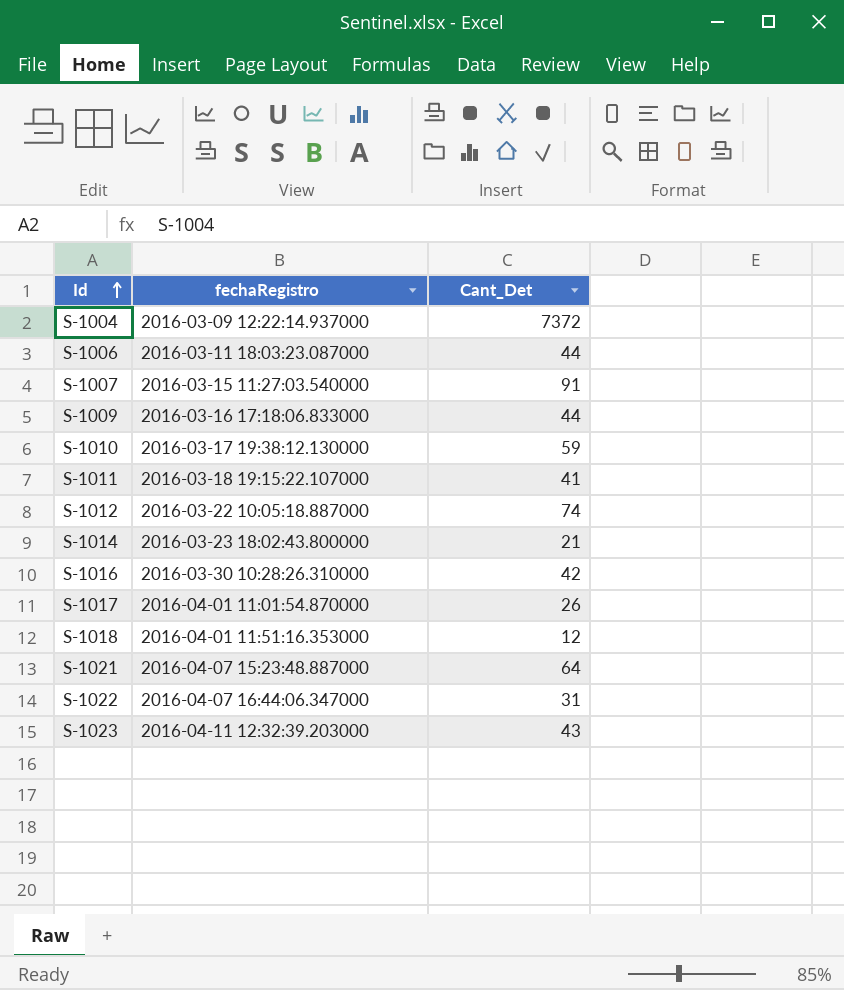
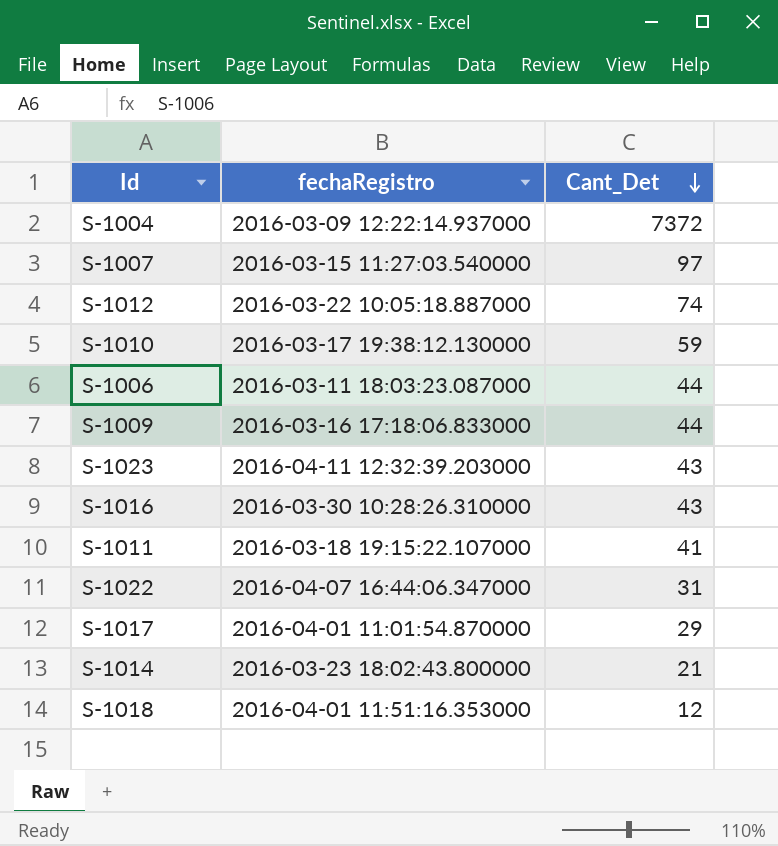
row order: Id ascending -> Cant_Det descending
row S-1021: 2016-04-07 15:23:48.887000 | 64 -> none
S-1007 | Cant_Det: 91 -> 97
S-1016 | Cant_Det: 42 -> 43
S-1017 | Cant_Det: 26 -> 29

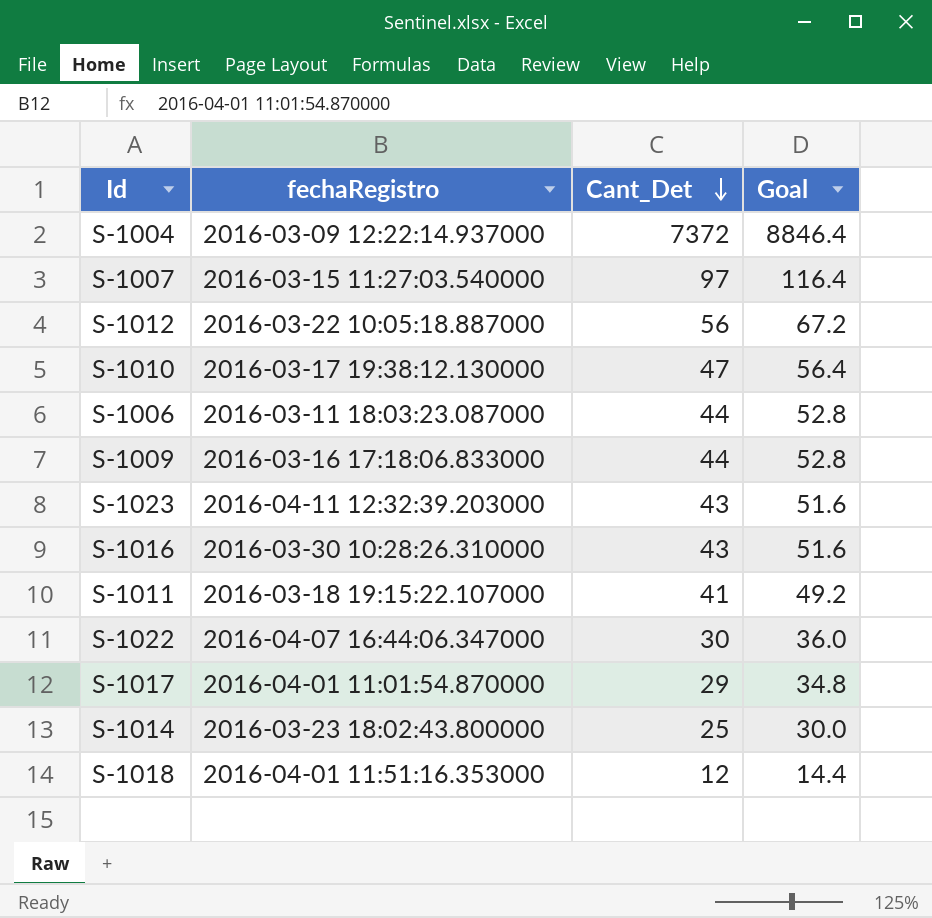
column Goal | formula: none -> [Cant_Det] * 1.2
S-1012 | Cant_Det: 74 -> 56
S-1010 | Cant_Det: 59 -> 47
S-1022 | Cant_Det: 31 -> 30
S-1014 | Cant_Det: 21 -> 25

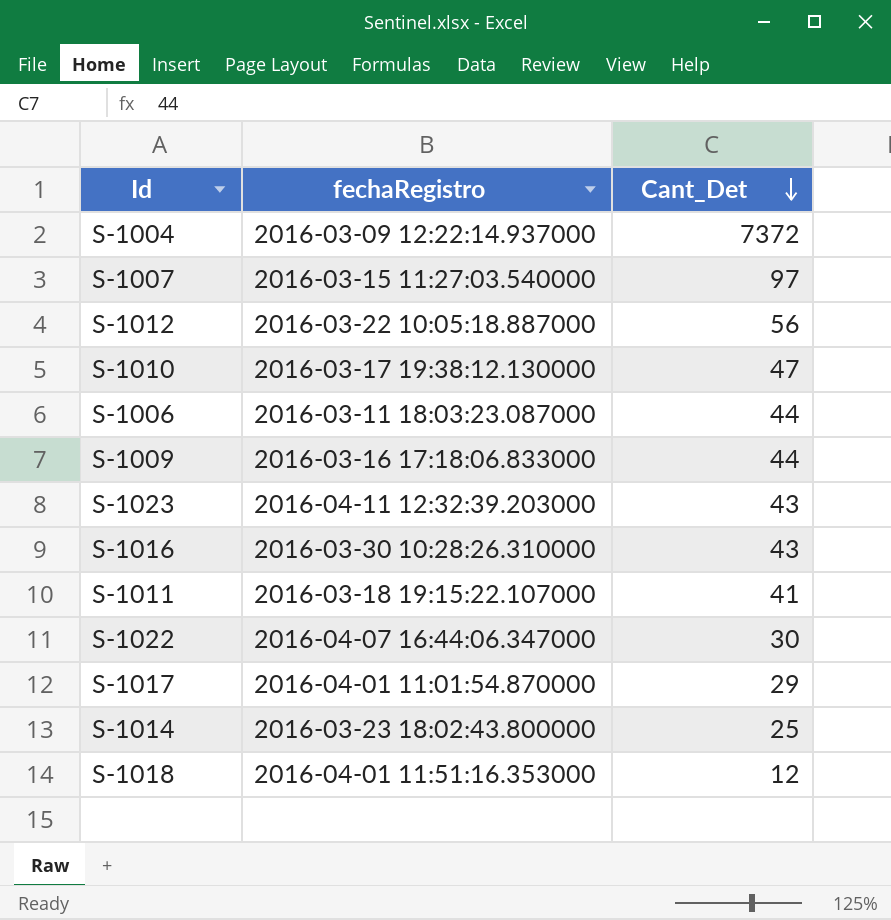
column Goal | formula: [Cant_Det] * 1.2 -> none

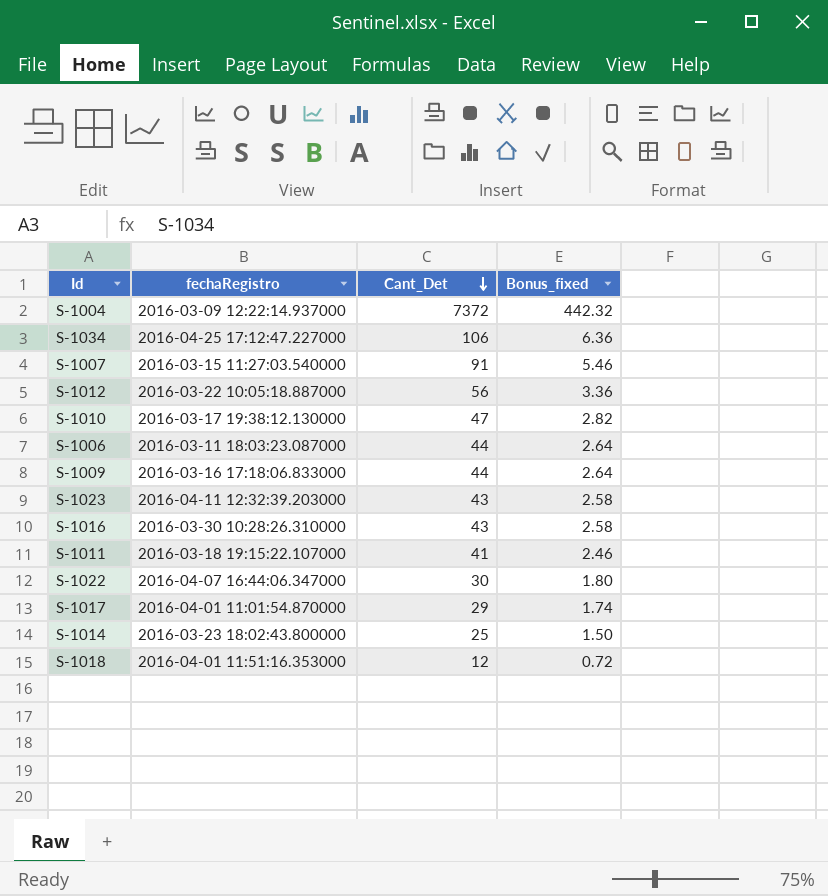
column Bonus_fixed | formula: none -> [Cant_Det] * 0.06
row S-1034: none -> 2016-04-25 17:12:47.227000 | 106 | 6.36
S-1007 | Cant_Det: 97 -> 91

